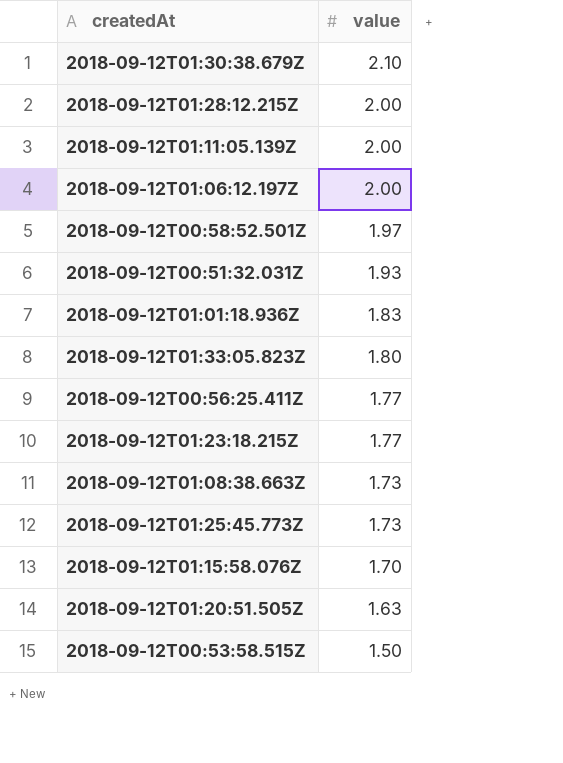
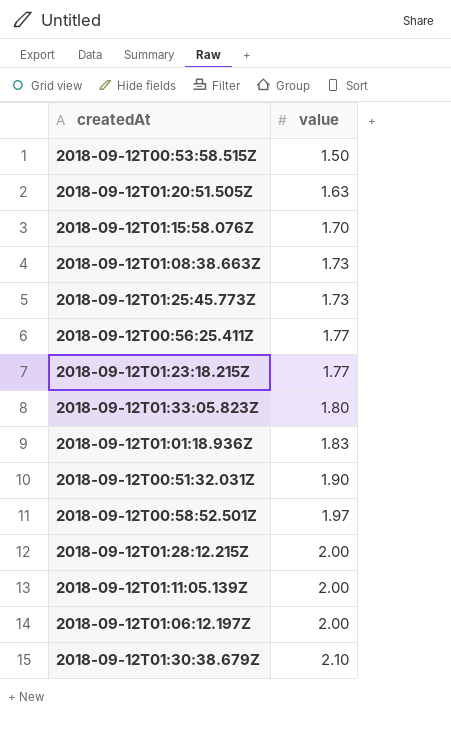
row order: value descending -> value ascending
2018-09-12T00:51:32.031Z | value: 1.93 -> 1.90

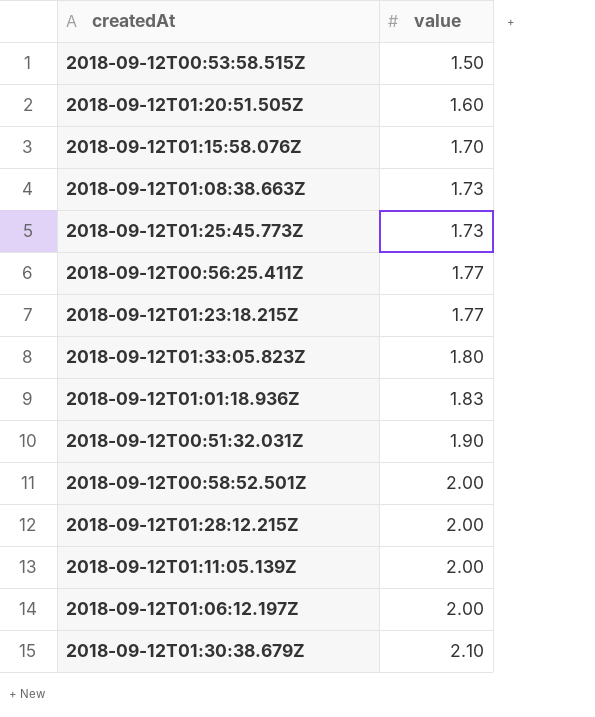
2018-09-12T01:20:51.505Z | value: 1.63 -> 1.60
2018-09-12T00:58:52.501Z | value: 1.97 -> 2.00

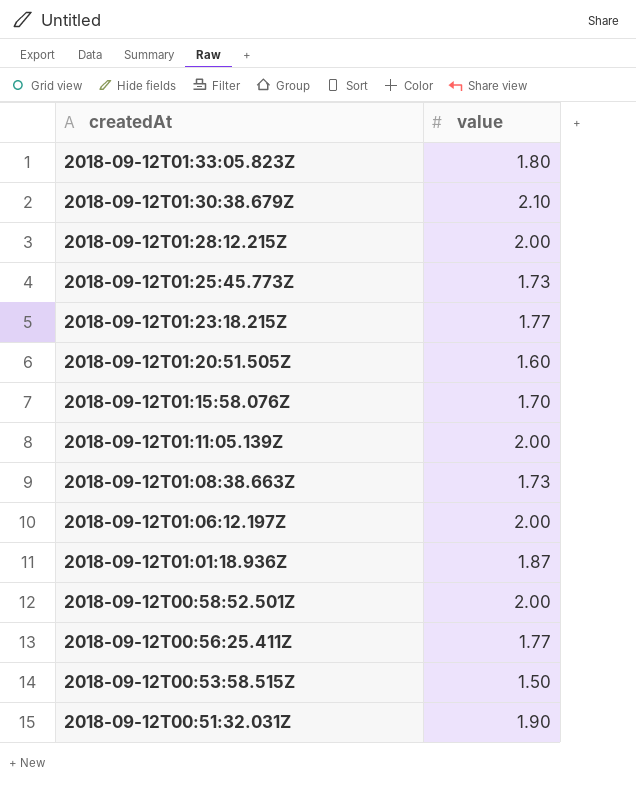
row order: value ascending -> createdAt descending
2018-09-12T01:01:18.936Z | value: 1.83 -> 1.87

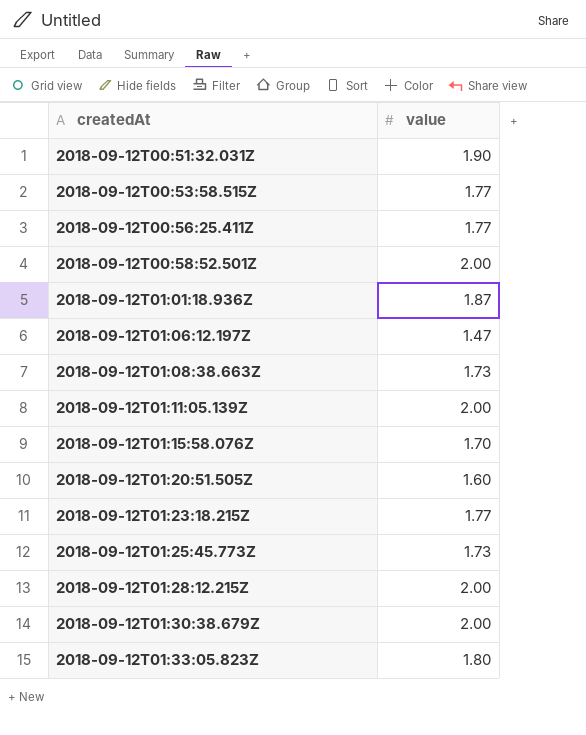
row order: createdAt descending -> createdAt ascending
2018-09-12T00:53:58.515Z | value: 1.50 -> 1.77
2018-09-12T01:06:12.197Z | value: 2.00 -> 1.47
2018-09-12T01:30:38.679Z | value: 2.10 -> 2.00

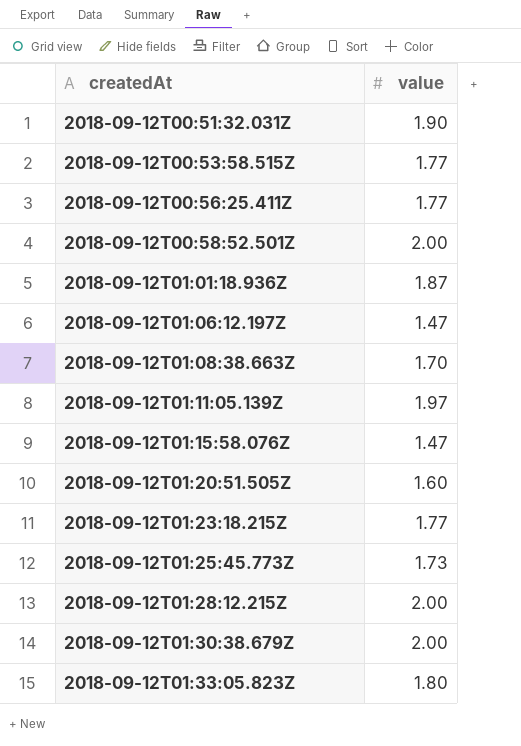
2018-09-12T01:08:38.663Z | value: 1.73 -> 1.70
2018-09-12T01:11:05.139Z | value: 2.00 -> 1.97
2018-09-12T01:15:58.076Z | value: 1.70 -> 1.47

